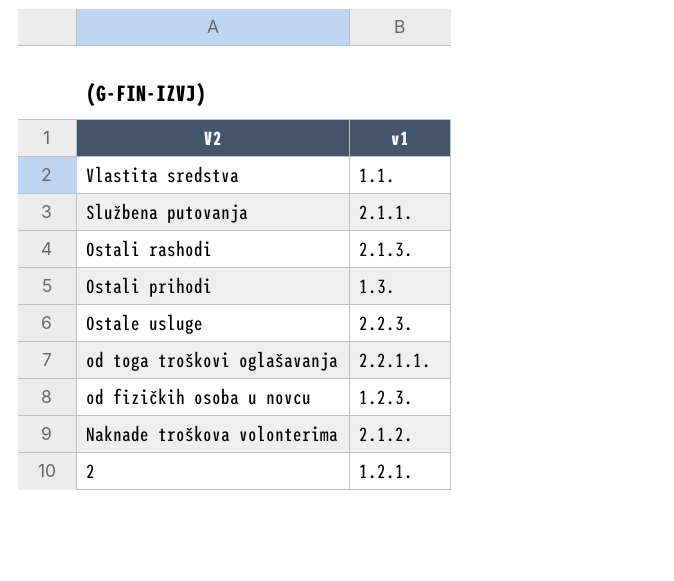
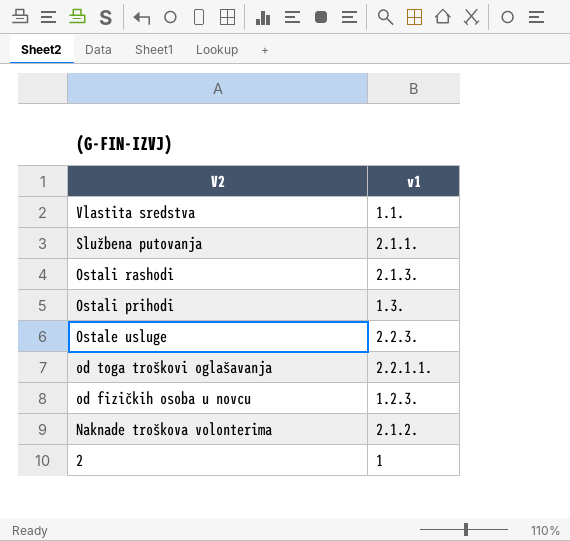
2 | v1: 1.2.1. -> 1

